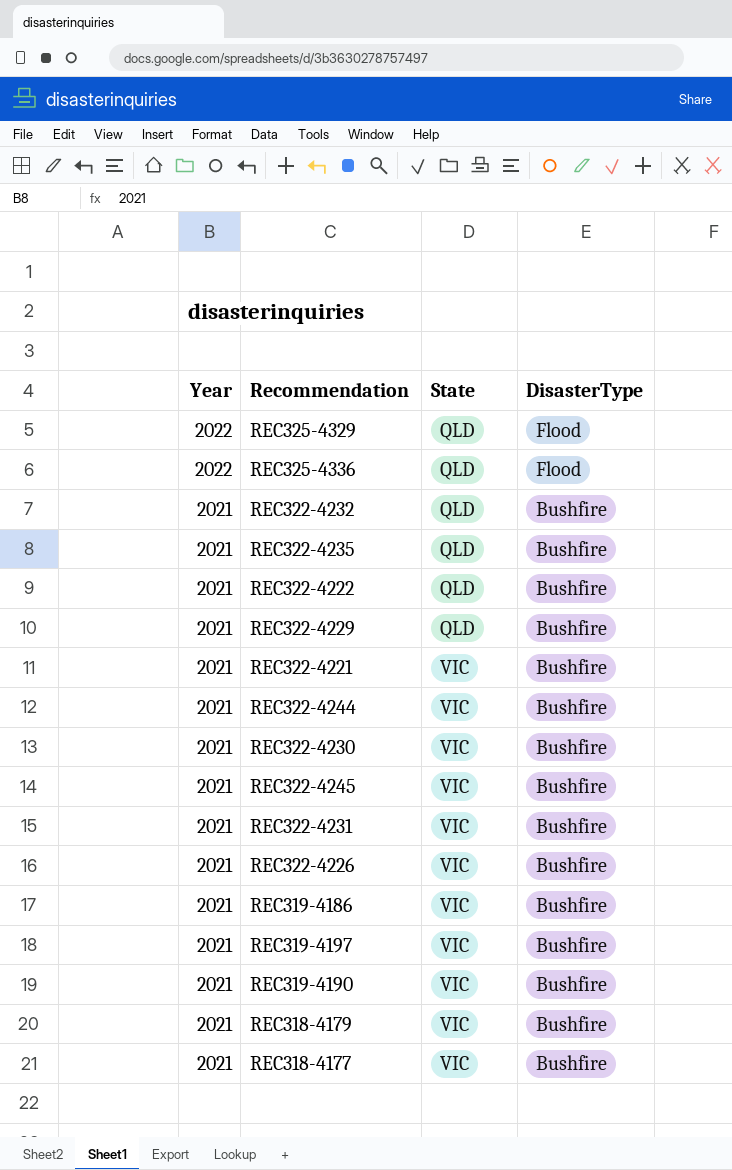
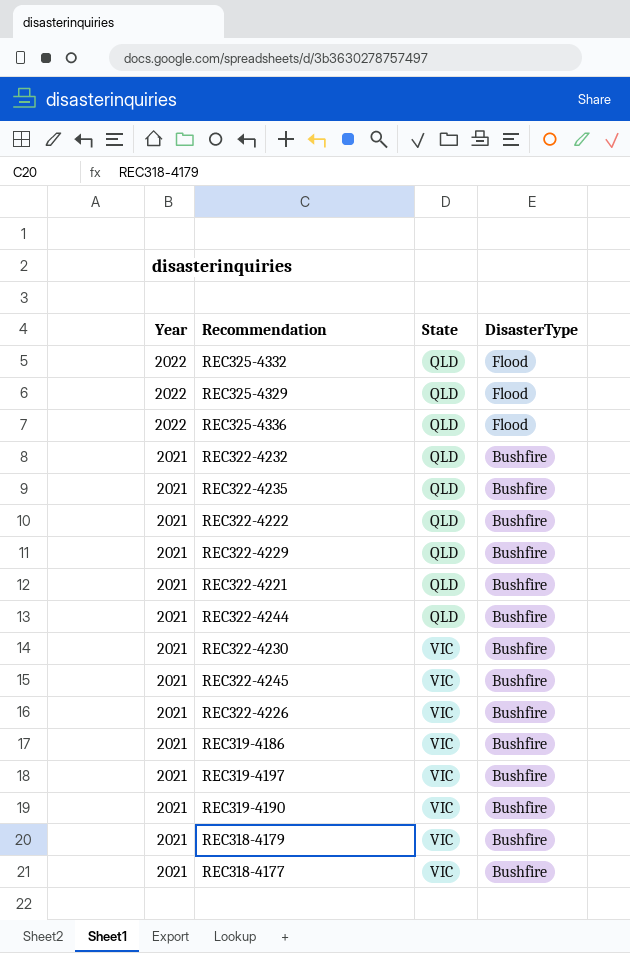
row REC322-4231: 2021 | VIC | Bushfire -> none
row REC325-4332: none -> 2022 | QLD | Flood
REC322-4221 | State: VIC -> QLD
REC322-4244 | State: VIC -> QLD

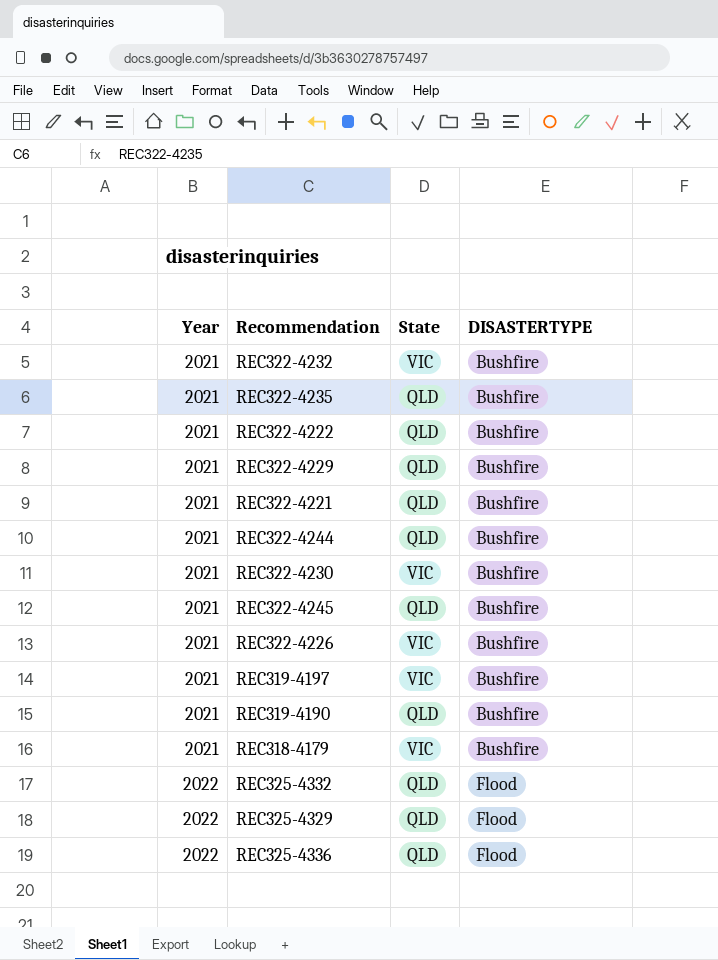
row order: Year descending -> Year ascending
column name: DisasterType -> DISASTERTYPE
row REC319-4186: 2021 | VIC | Bushfire -> none
row REC318-4177: 2021 | VIC | Bushfire -> none
REC322-4232 | State: QLD -> VIC
REC322-4245 | State: VIC -> QLD
REC319-4190 | State: VIC -> QLD

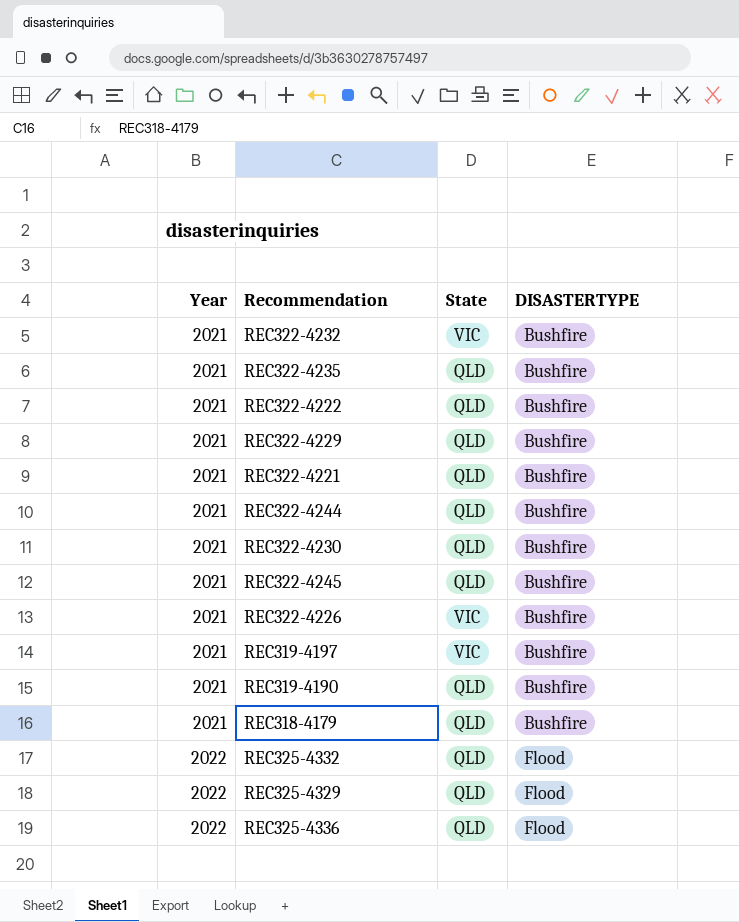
REC322-4230 | State: VIC -> QLD
REC318-4179 | State: VIC -> QLD

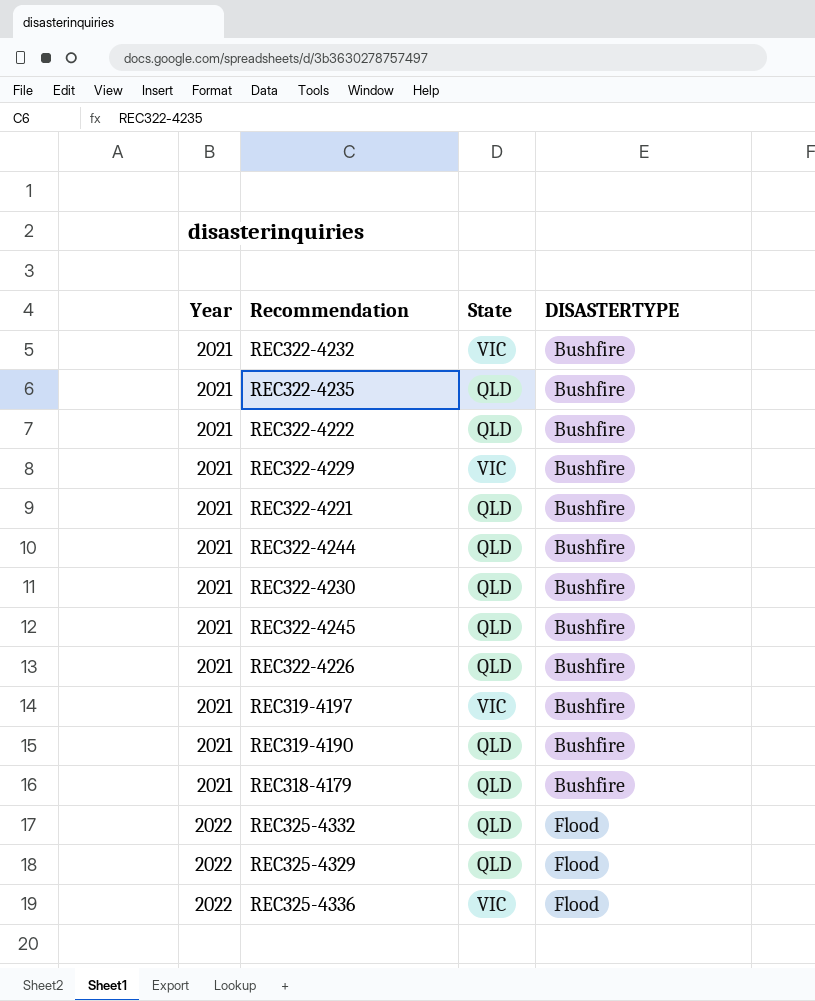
REC322-4229 | State: QLD -> VIC
REC322-4226 | State: VIC -> QLD
REC325-4336 | State: QLD -> VIC

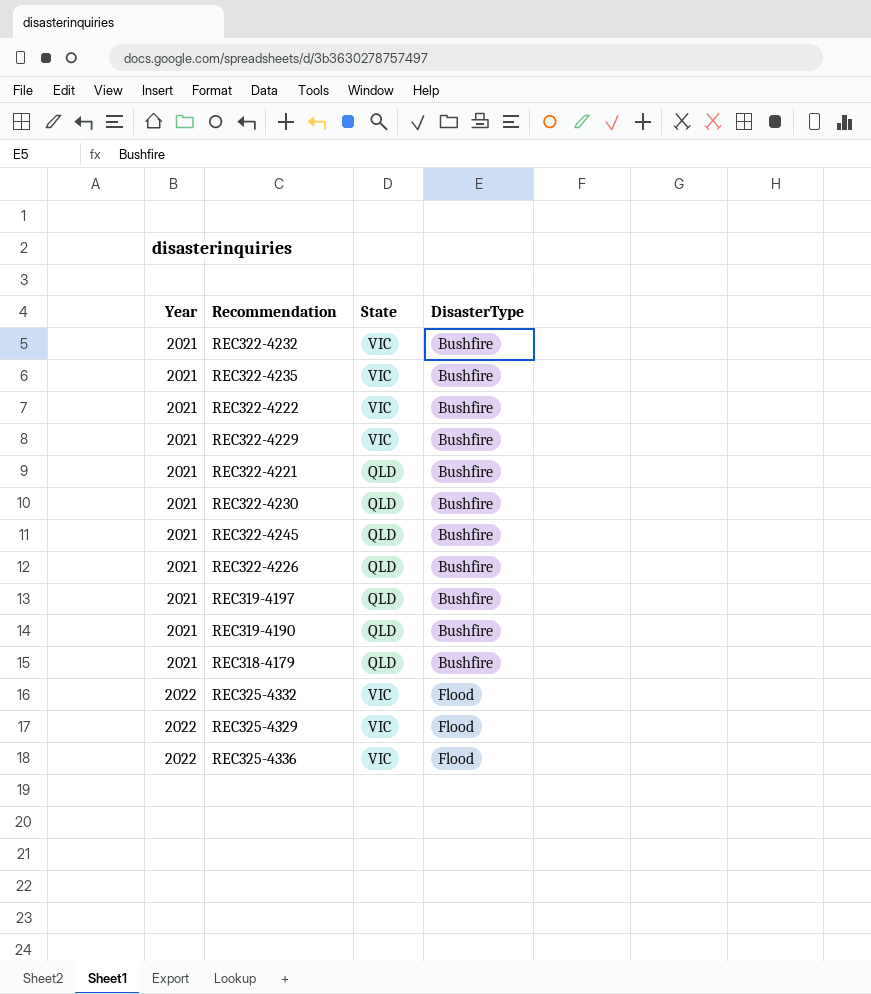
column name: DISASTERTYPE -> DisasterType
row REC322-4244: 2021 | QLD | Bushfire -> none
REC322-4235 | State: QLD -> VIC
REC322-4222 | State: QLD -> VIC
REC319-4197 | State: VIC -> QLD
REC325-4332 | State: QLD -> VIC
REC325-4329 | State: QLD -> VIC

